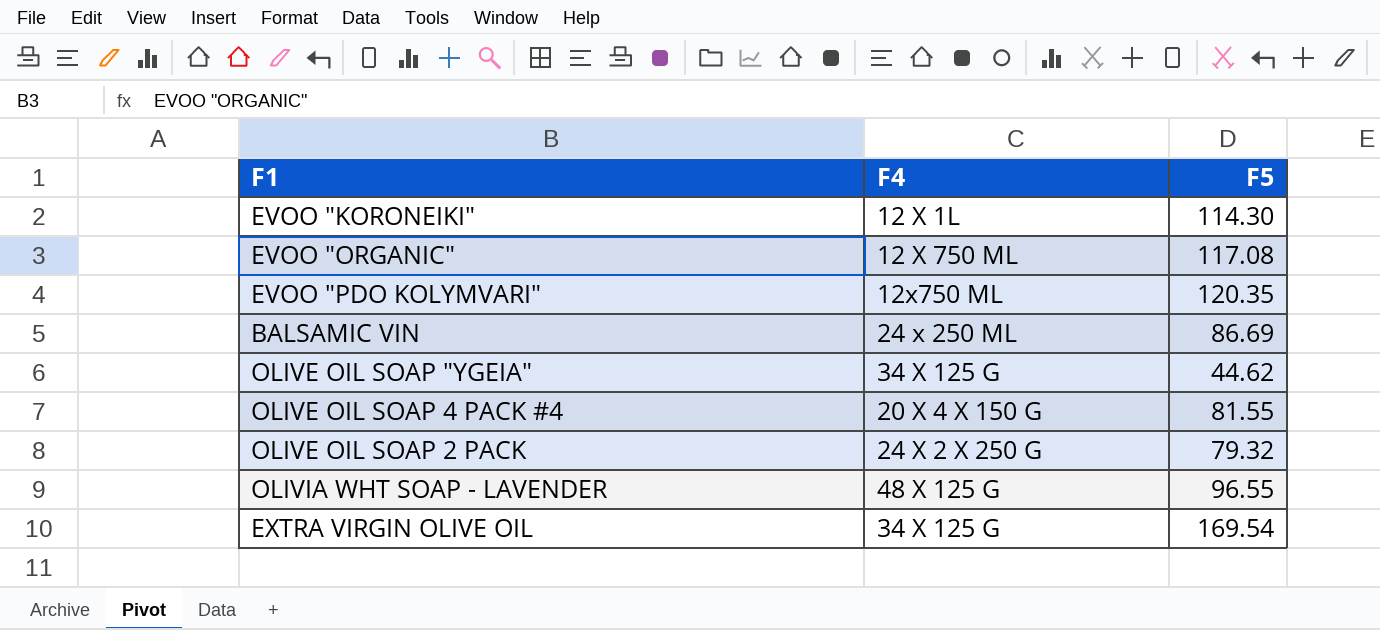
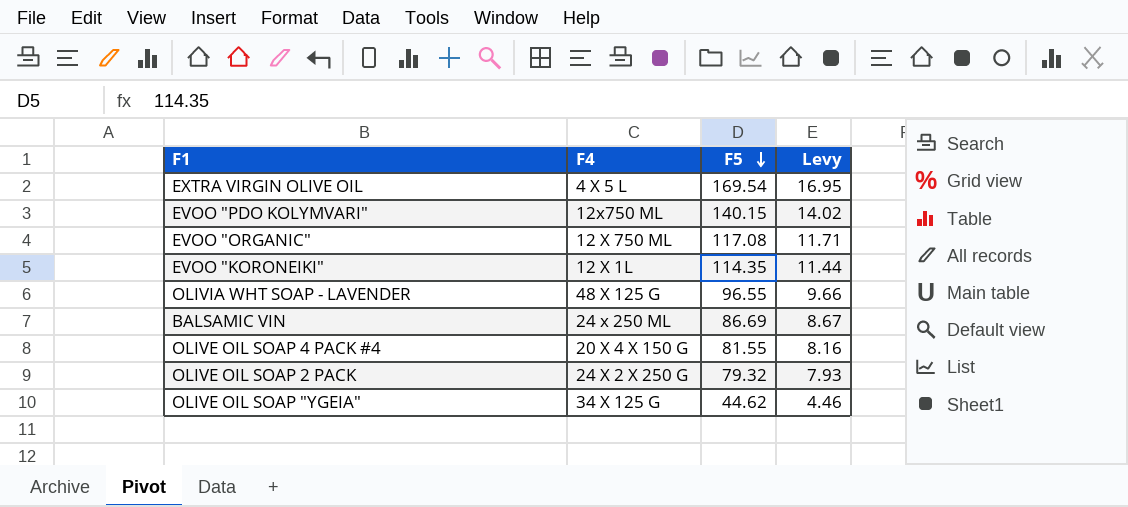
row order: none -> F5 descending
column Levy | formula: none -> [F5] * 0.1
EXTRA VIRGIN OLIVE OIL | F4: 34 X 125 G -> 4 X 5 L
EVOO "PDO KOLYMVARI" | F5: 120.35 -> 140.15
EVOO "KORONEIKI" | F5: 114.30 -> 114.35

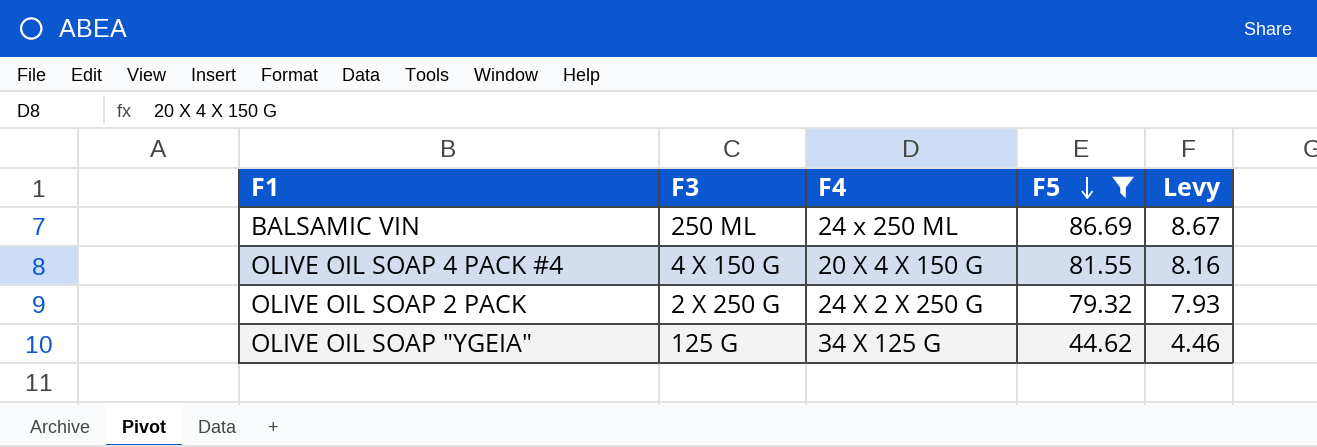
filter: none -> F5 <= 86.69
column F3 | position: none -> 2

